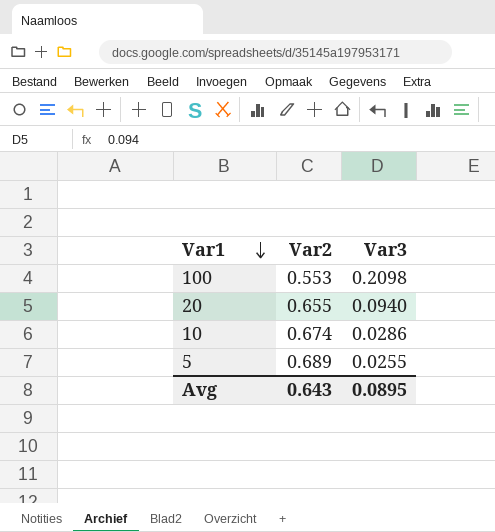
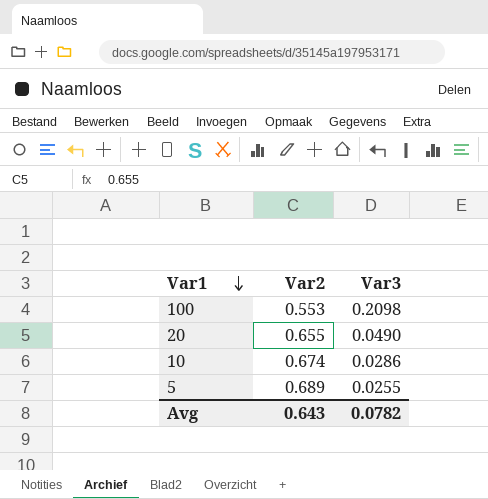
20 | Var3: 0.0940 -> 0.0490
Avg | Var3: 0.0895 -> 0.0782

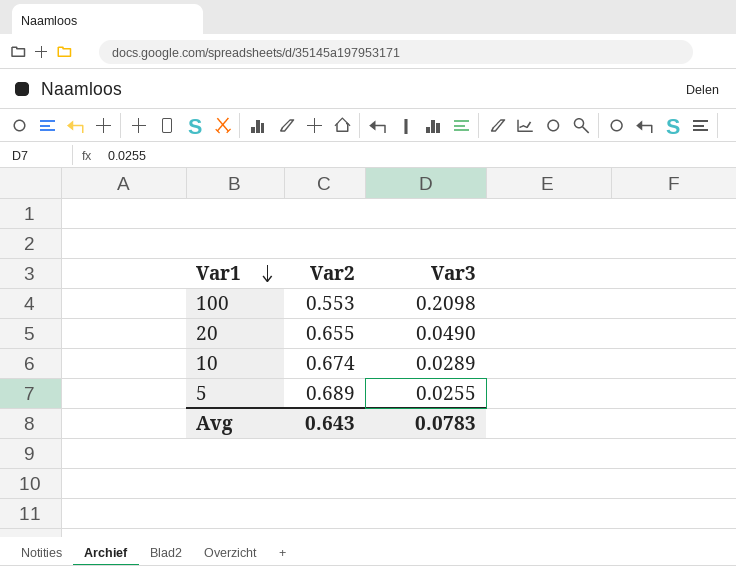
10 | Var3: 0.0286 -> 0.0289
Avg | Var3: 0.0782 -> 0.0783

